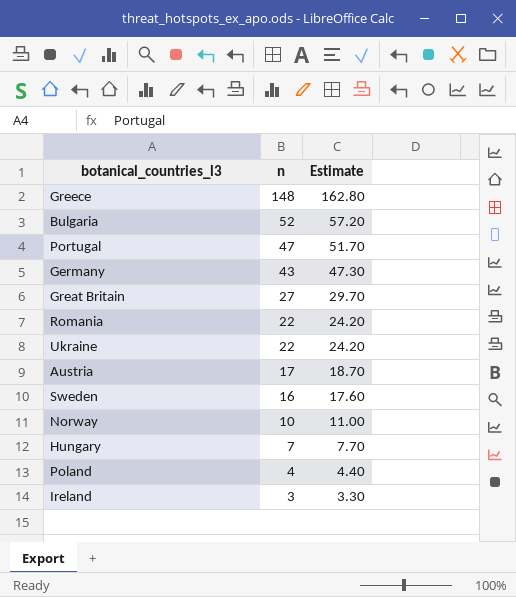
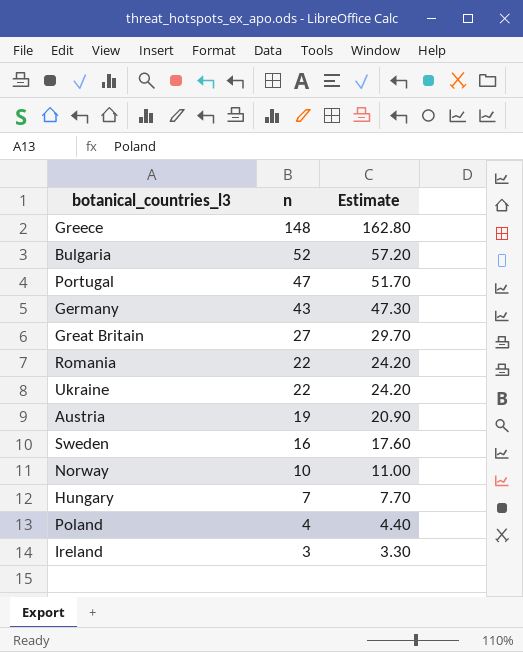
Austria | n: 17 -> 19
Austria | Estimate: 18.70 -> 20.90

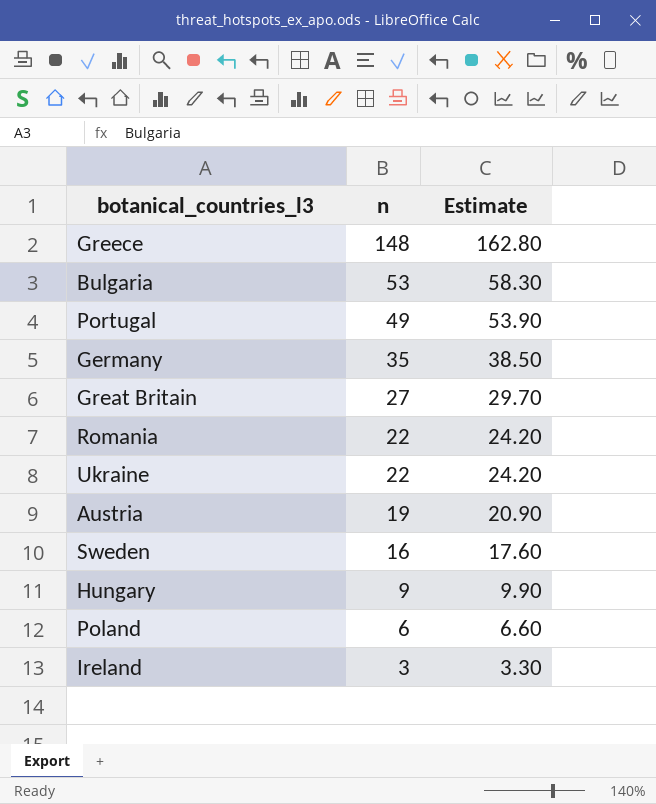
row Norway: 10 | 11.00 -> none
Bulgaria | n: 52 -> 53
Bulgaria | Estimate: 57.20 -> 58.30
Portugal | n: 47 -> 49
Portugal | Estimate: 51.70 -> 53.90
Germany | n: 43 -> 35
Germany | Estimate: 47.30 -> 38.50
Hungary | n: 7 -> 9
Hungary | Estimate: 7.70 -> 9.90
Poland | n: 4 -> 6
Poland | Estimate: 4.40 -> 6.60

